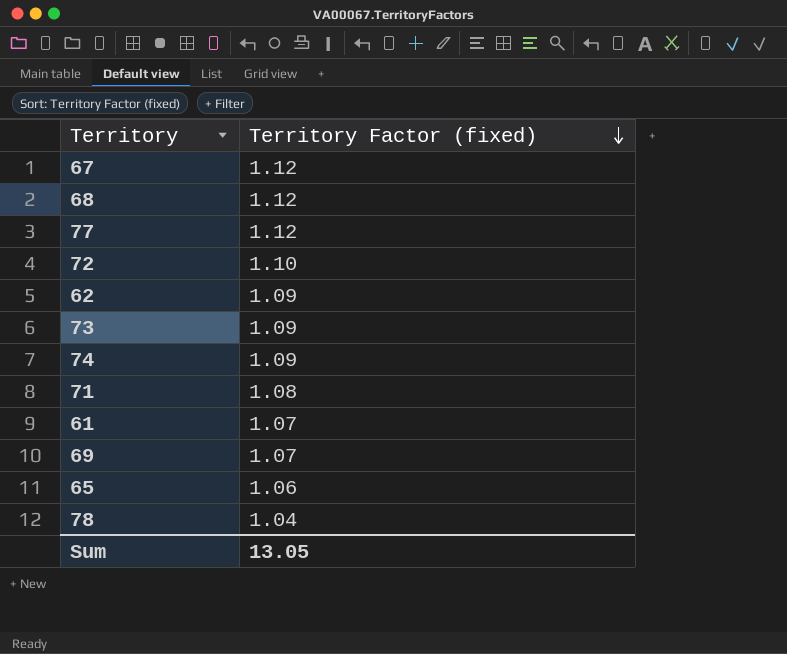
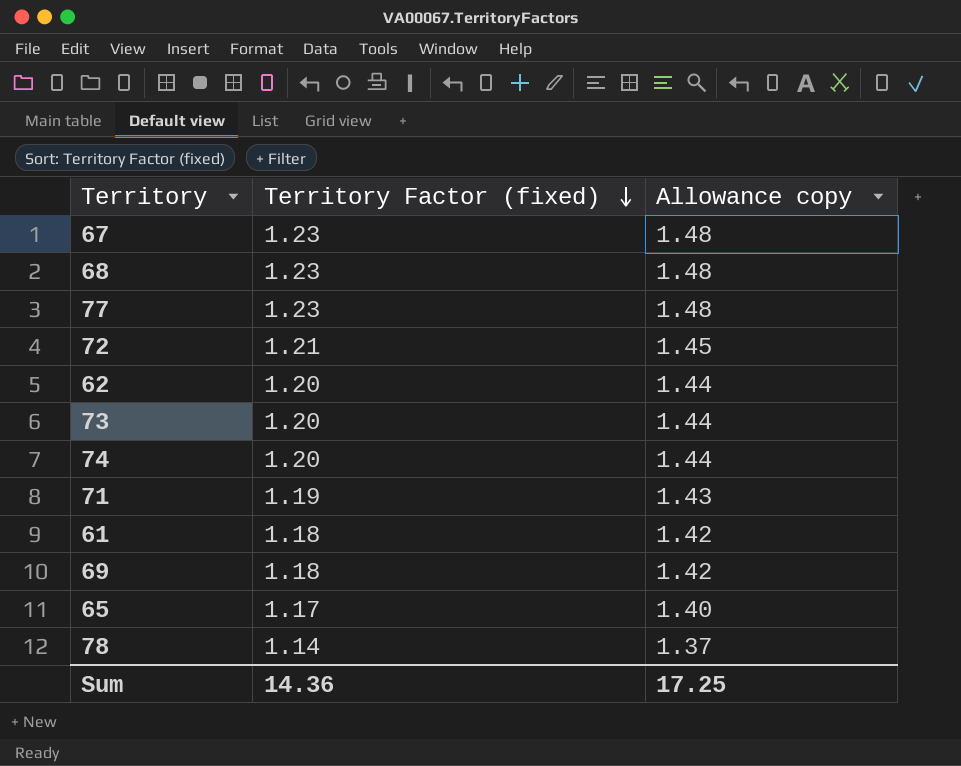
column Allowance copy | formula: none -> [Territory Factor (fixed)] * 1.2
67 | Territory Factor (fixed): 1.12 -> 1.23
68 | Territory Factor (fixed): 1.12 -> 1.23
77 | Territory Factor (fixed): 1.12 -> 1.23
72 | Territory Factor (fixed): 1.10 -> 1.21
62 | Territory Factor (fixed): 1.09 -> 1.20
73 | Territory Factor (fixed): 1.09 -> 1.20
74 | Territory Factor (fixed): 1.09 -> 1.20
71 | Territory Factor (fixed): 1.08 -> 1.19
61 | Territory Factor (fixed): 1.07 -> 1.18
69 | Territory Factor (fixed): 1.07 -> 1.18
65 | Territory Factor (fixed): 1.06 -> 1.17
78 | Territory Factor (fixed): 1.04 -> 1.14
Sum | Territory Factor (fixed): 13.05 -> 14.36

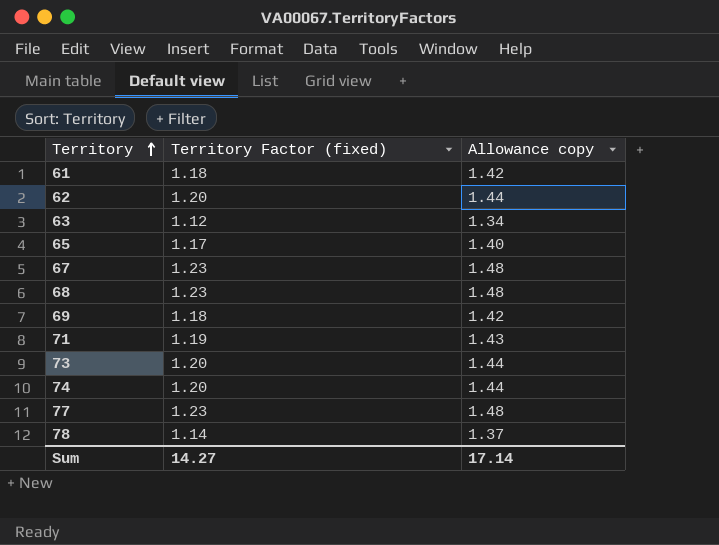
row order: Territory Factor (fixed) descending -> Territory ascending
row 72: 1.21 | 1.45 -> none
row 63: none -> 1.12 | 1.34
Sum | Territory Factor (fixed): 14.36 -> 14.27
Sum | Allowance copy: 17.25 -> 17.14

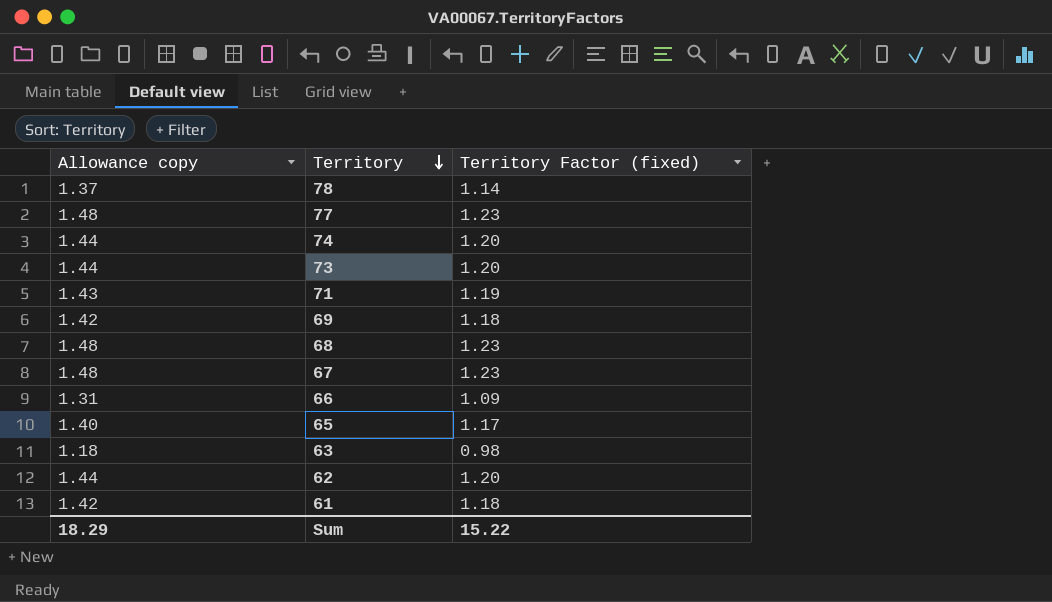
row order: Territory ascending -> Territory descending
column Allowance copy | position: 3 -> 1
row 66: none -> 1.31 | 1.09
63 | Allowance copy: 1.34 -> 1.18
63 | Territory Factor (fixed): 1.12 -> 0.98
Sum | Allowance copy: 17.14 -> 18.29
Sum | Territory Factor (fixed): 14.27 -> 15.22

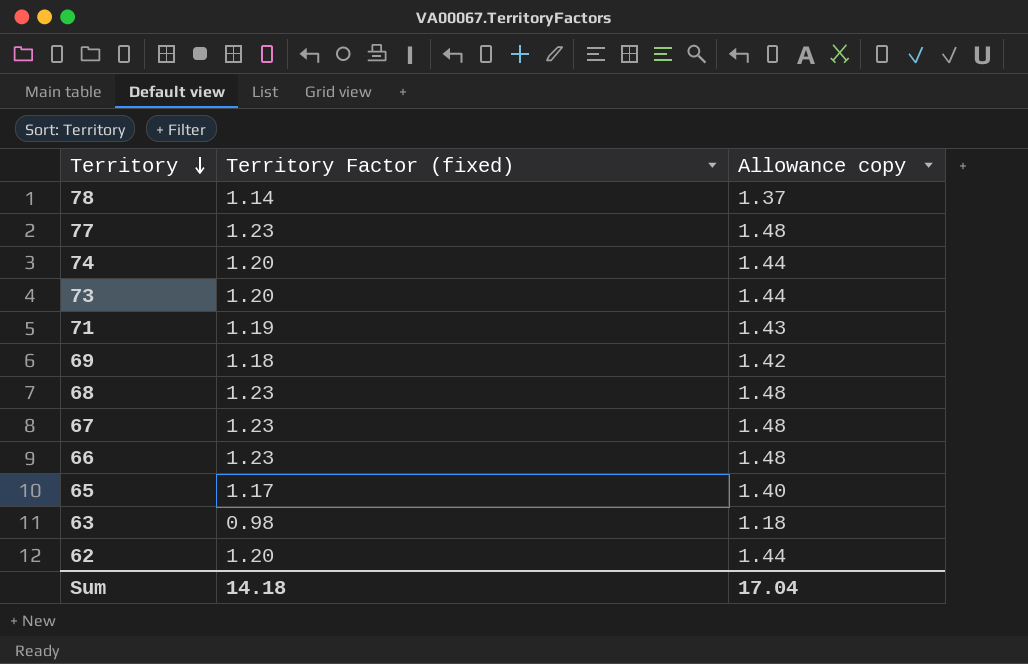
column Allowance copy | position: 1 -> 3
row 61: 1.42 | 1.18 -> none
66 | Territory Factor (fixed): 1.09 -> 1.23
66 | Allowance copy: 1.31 -> 1.48
Sum | Territory Factor (fixed): 15.22 -> 14.18
Sum | Allowance copy: 18.29 -> 17.04

